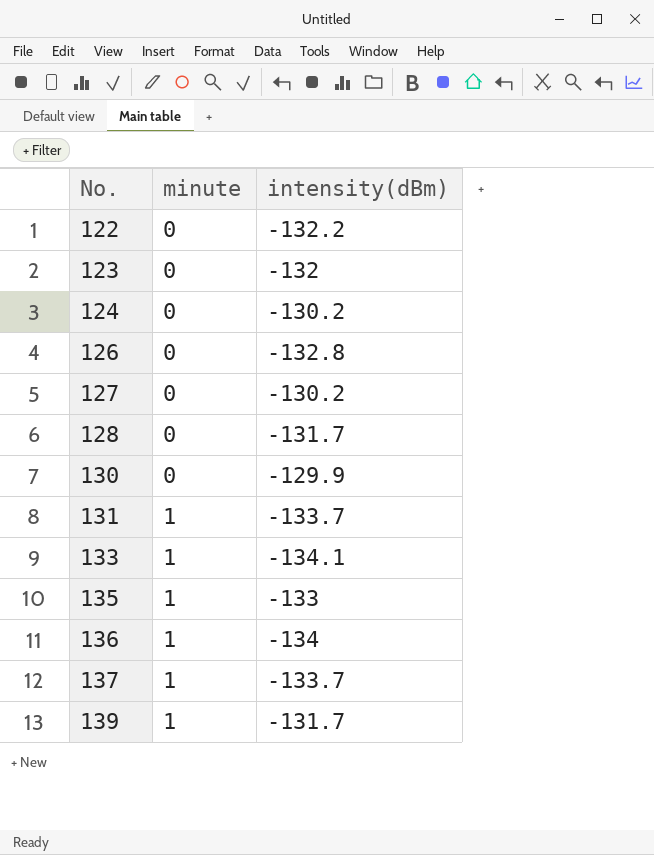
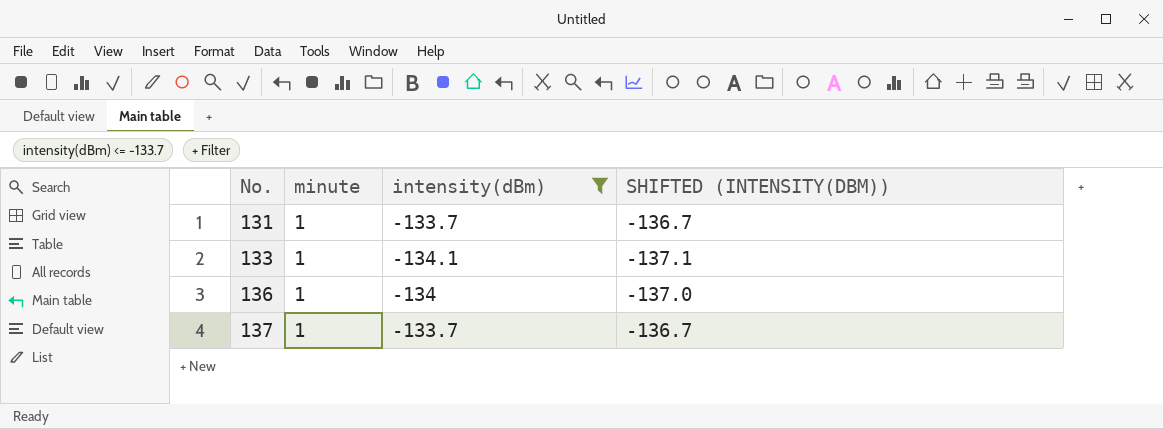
filter: none -> intensity(dBm) <= -133.7
column SHIFTED (INTENSITY(DBM)) | formula: none -> [intensity(dBm)] - 3

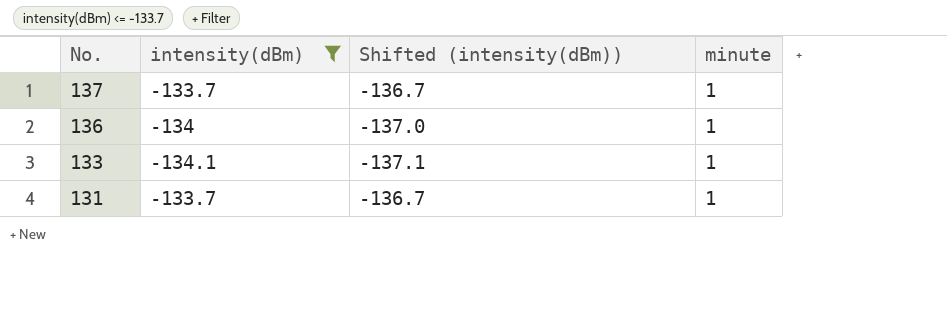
row order: No. ascending -> No. descending
column name: SHIFTED (INTENSITY(DBM)) -> Shifted (intensity(dBm))
column minute | position: 2 -> 4

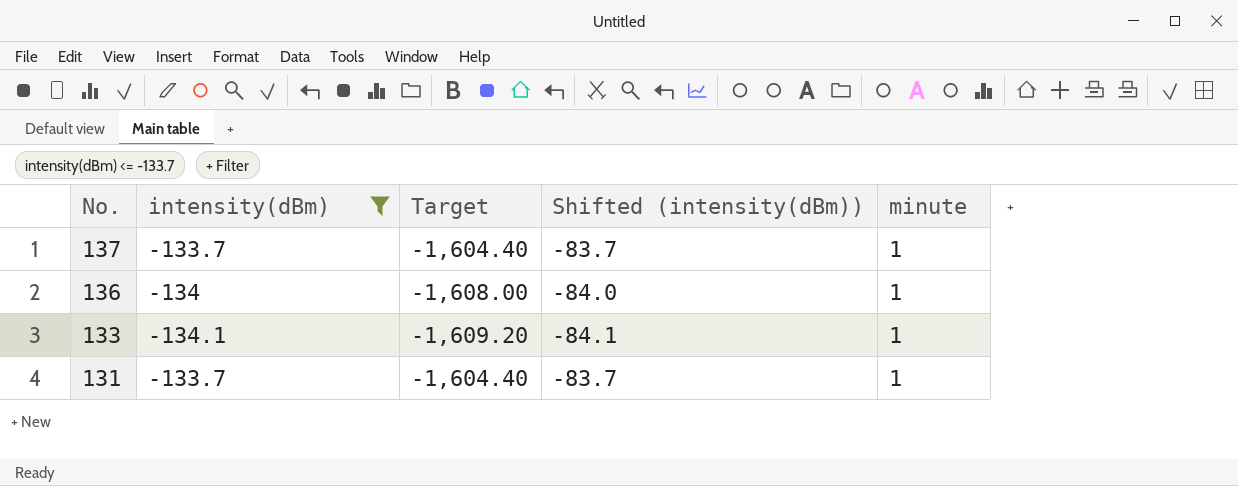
column Target | formula: none -> [intensity(dBm)] * 12
column Shifted (intensity(dBm)) | formula: [intensity(dBm)] - 3 -> [intensity(dBm)] + 50

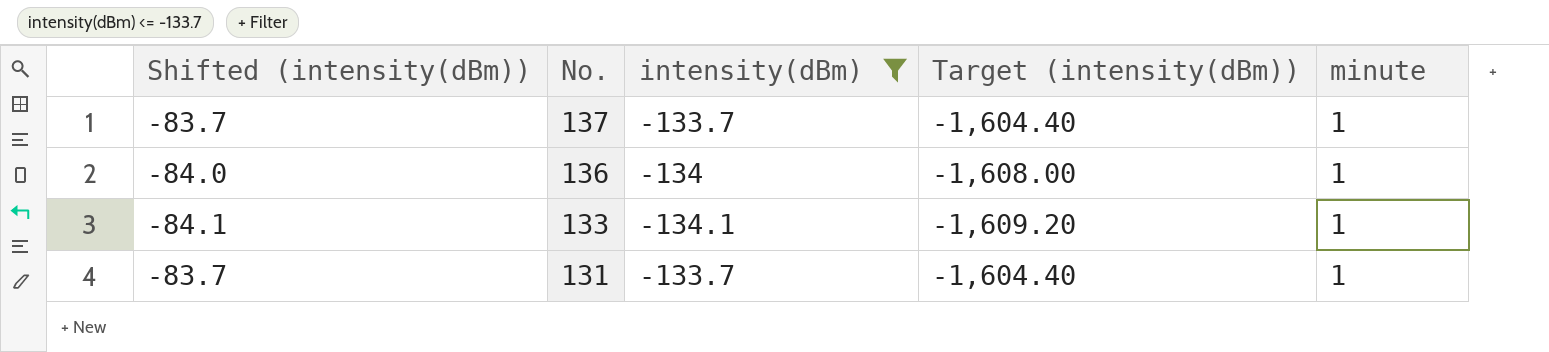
column Shifted (intensity(dBm)) | position: 4 -> 1
column name: Target -> Target (intensity(dBm))

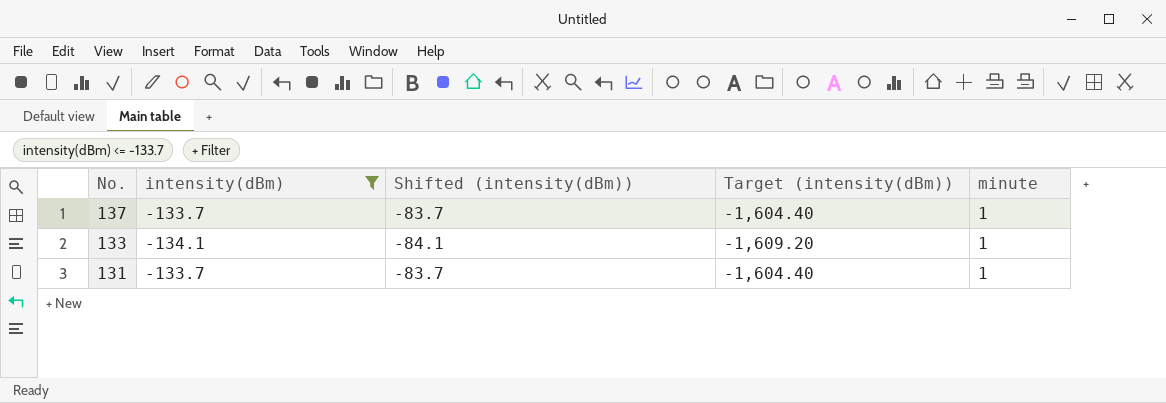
column Shifted (intensity(dBm)) | position: 1 -> 3
row 136: -84.0 | -134 | -1,608.00 | 1 -> none

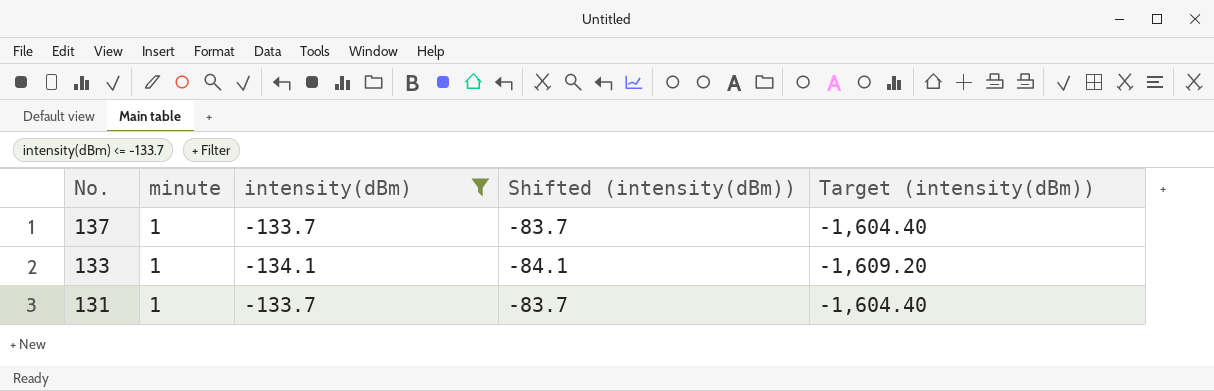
column minute | position: 5 -> 2

